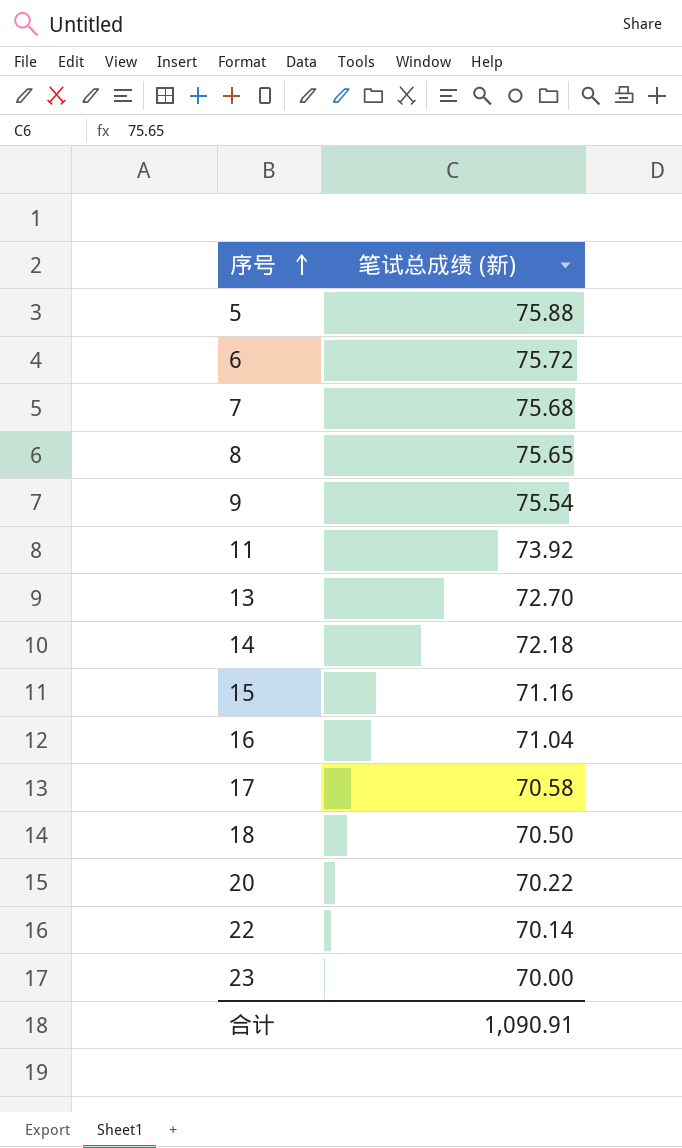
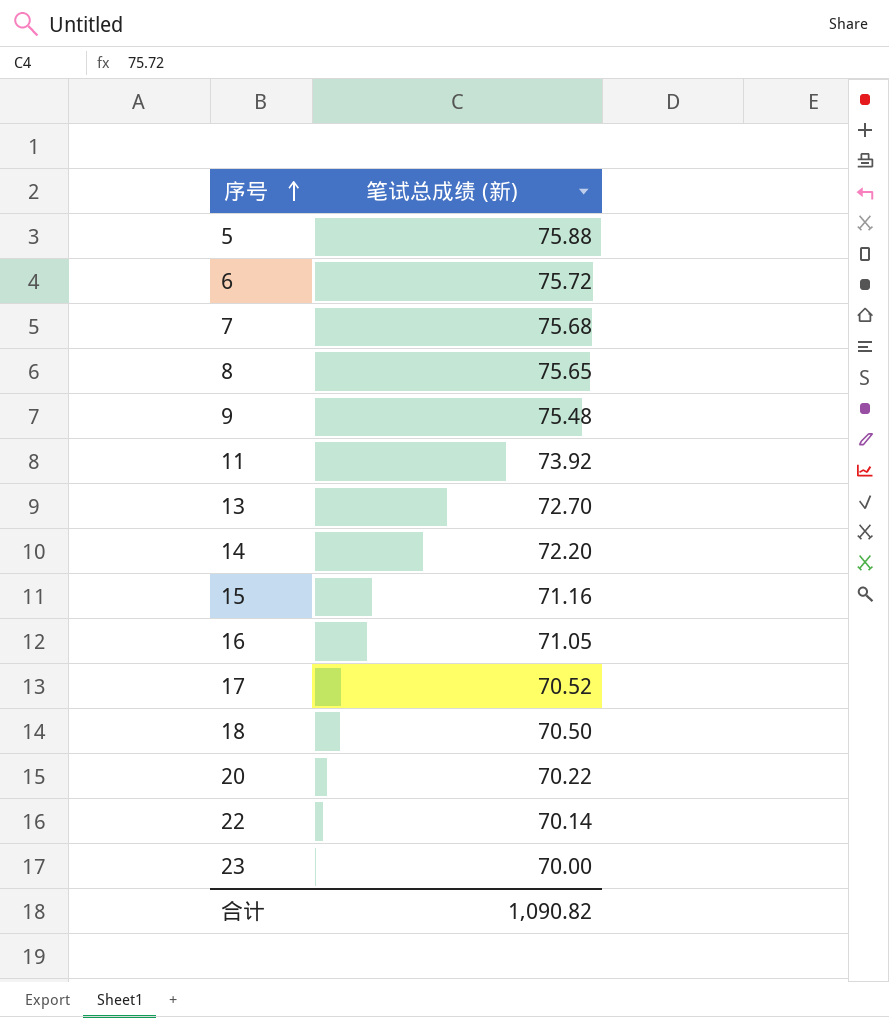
9 | 笔试总成绩 (新): 75.54 -> 75.48
14 | 笔试总成绩 (新): 72.18 -> 72.20
16 | 笔试总成绩 (新): 71.04 -> 71.05
17 | 笔试总成绩 (新): 70.58 -> 70.52
合计 | 笔试总成绩 (新): 1,090.91 -> 1,090.82

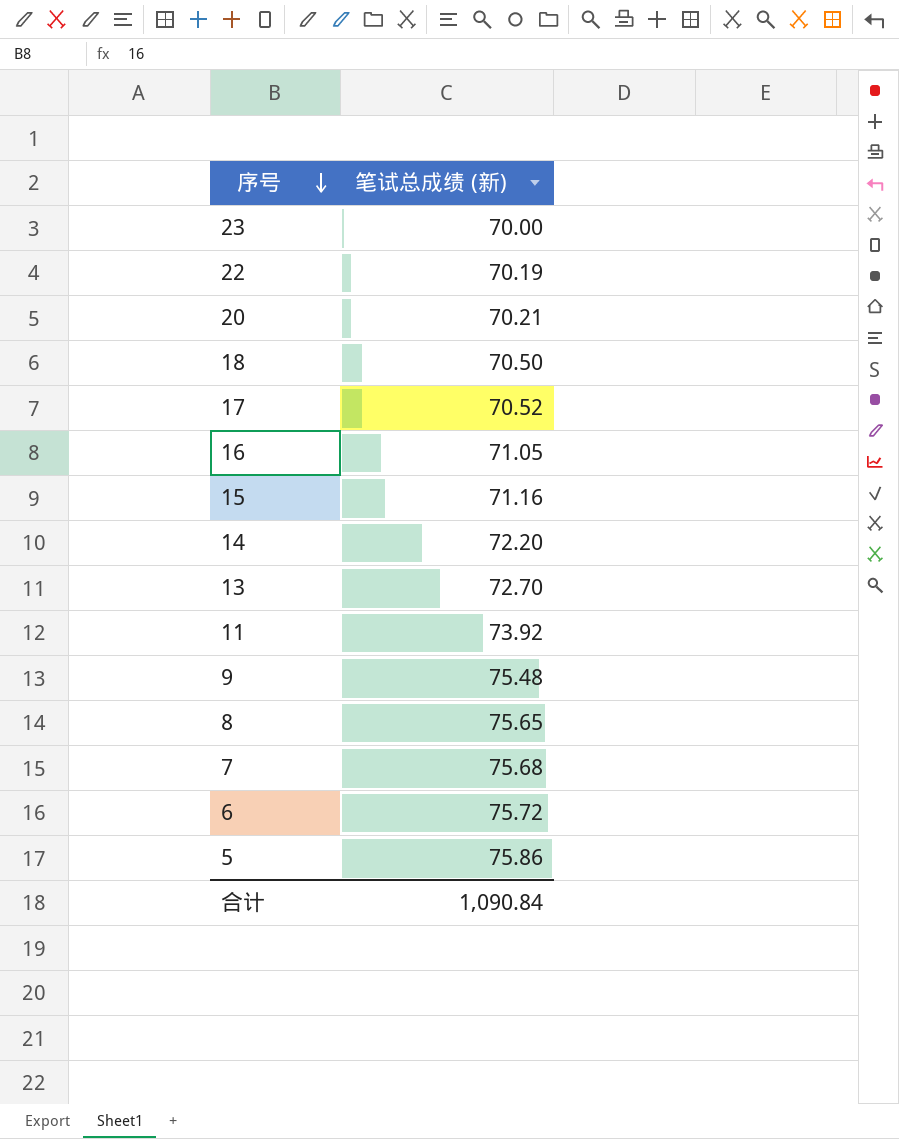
row order: 序号 ascending -> 序号 descending
22 | 笔试总成绩 (新): 70.14 -> 70.19
20 | 笔试总成绩 (新): 70.22 -> 70.21
5 | 笔试总成绩 (新): 75.88 -> 75.86
合计 | 笔试总成绩 (新): 1,090.82 -> 1,090.84

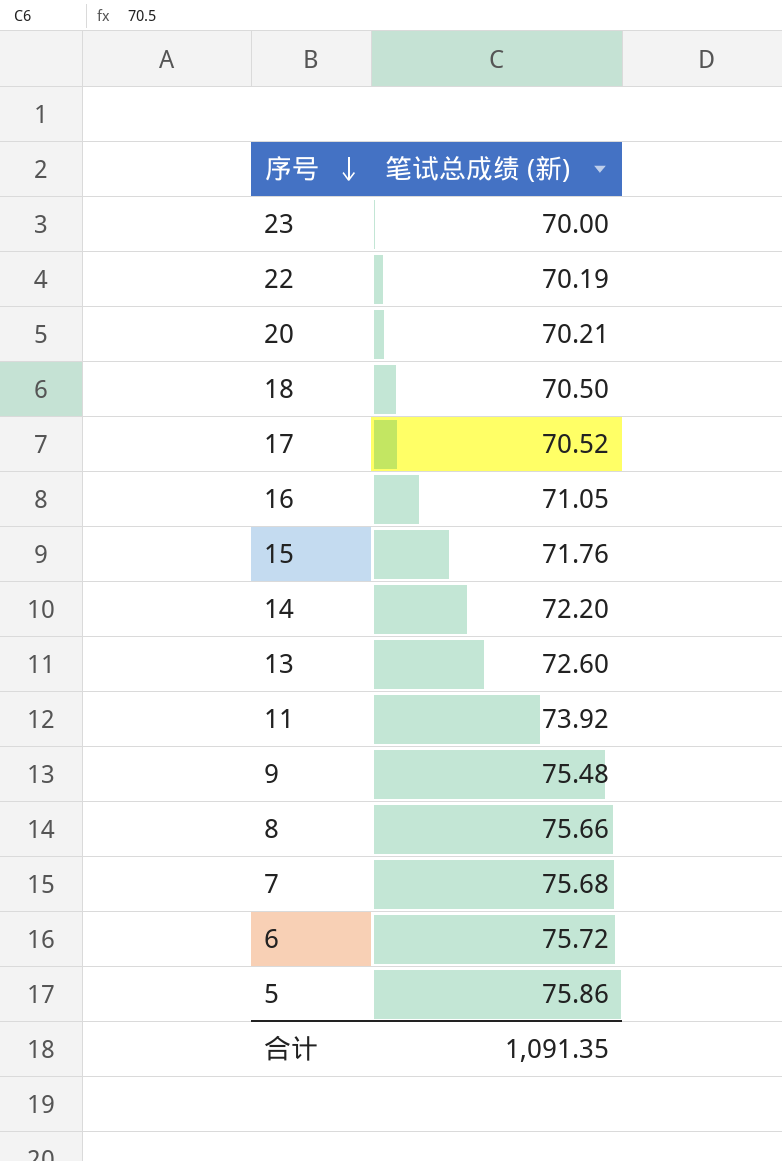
15 | 笔试总成绩 (新): 71.16 -> 71.76
13 | 笔试总成绩 (新): 72.70 -> 72.60
8 | 笔试总成绩 (新): 75.65 -> 75.66
合计 | 笔试总成绩 (新): 1,090.84 -> 1,091.35

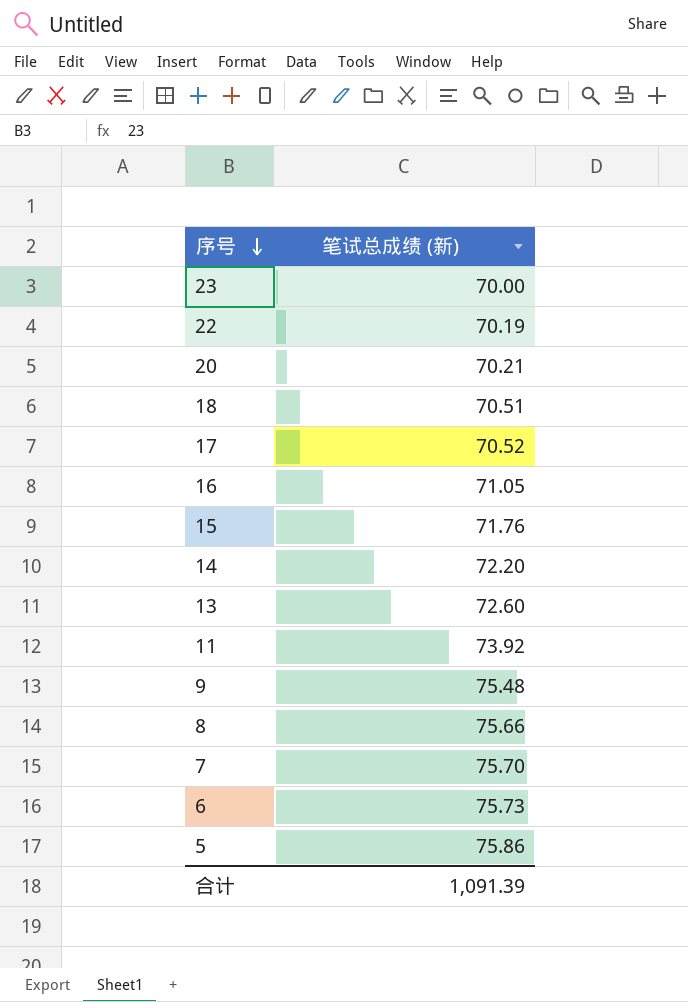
18 | 笔试总成绩 (新): 70.50 -> 70.51
7 | 笔试总成绩 (新): 75.68 -> 75.70
6 | 笔试总成绩 (新): 75.72 -> 75.73
合计 | 笔试总成绩 (新): 1,091.35 -> 1,091.39

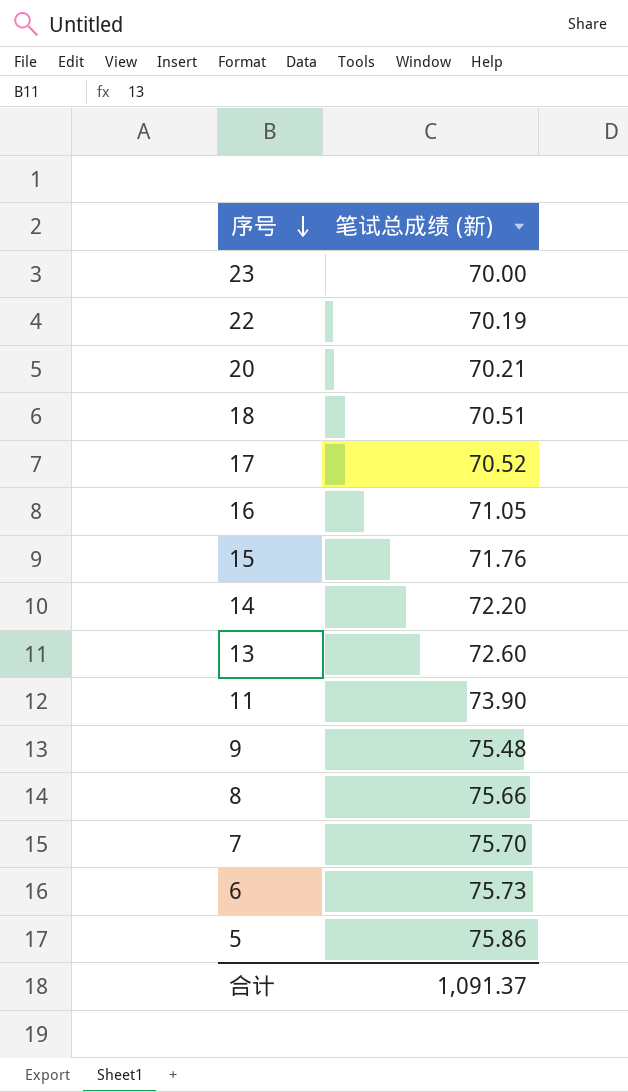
11 | 笔试总成绩 (新): 73.92 -> 73.90
合计 | 笔试总成绩 (新): 1,091.39 -> 1,091.37

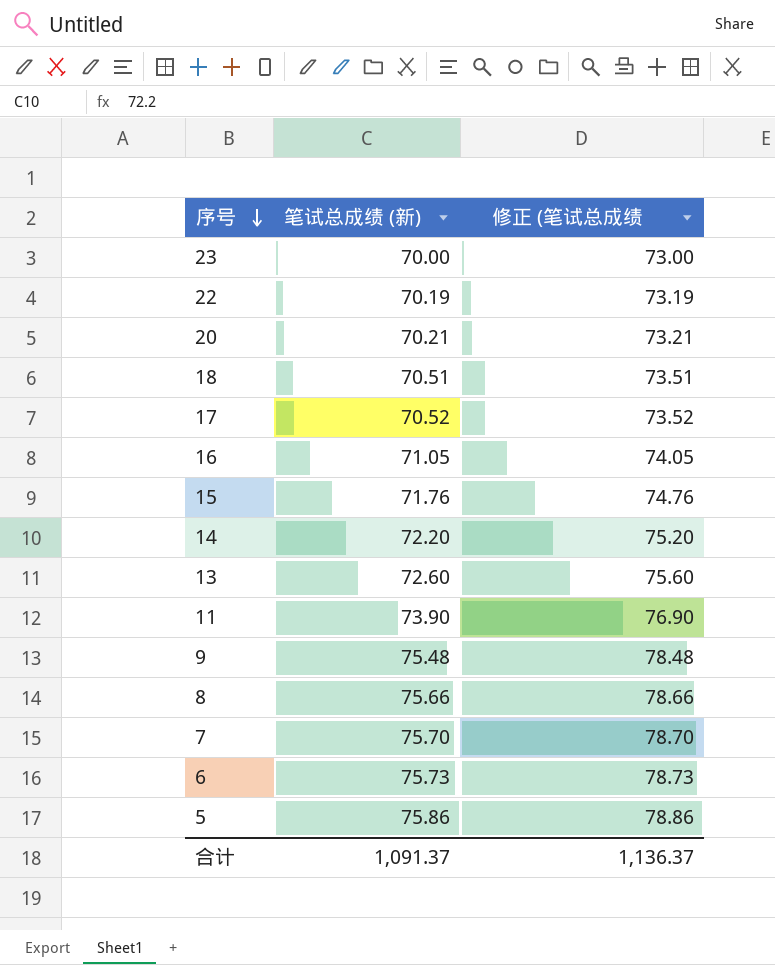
column 修正 (笔试总成绩 | formula: none -> [笔试总成绩 (新)] + 3

